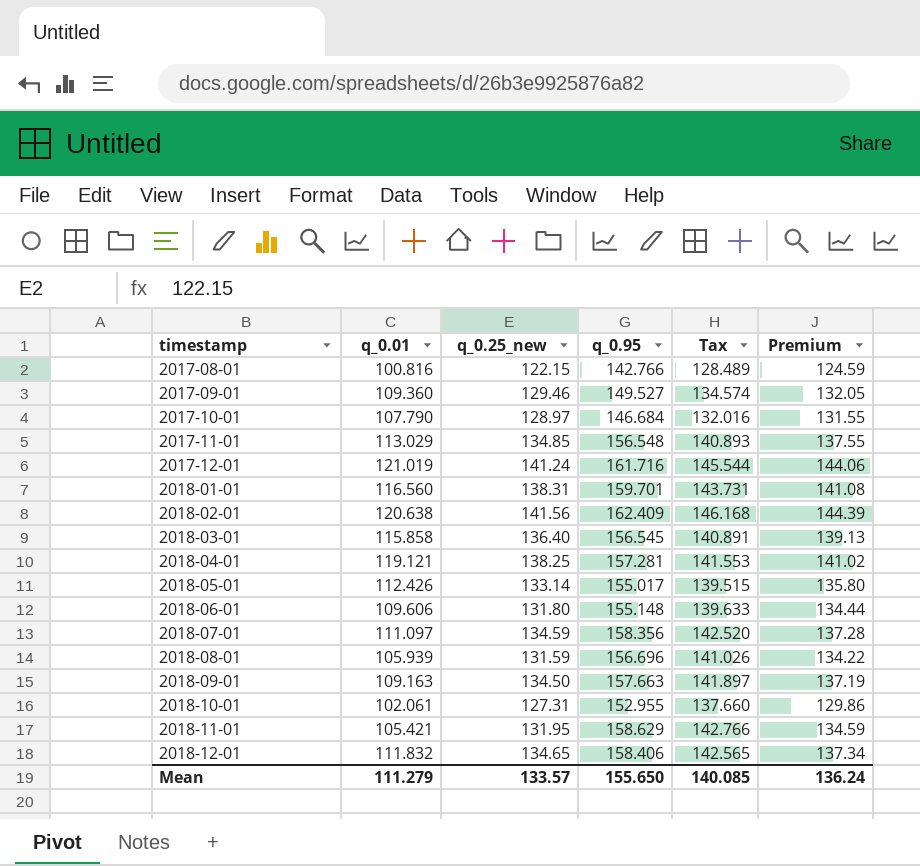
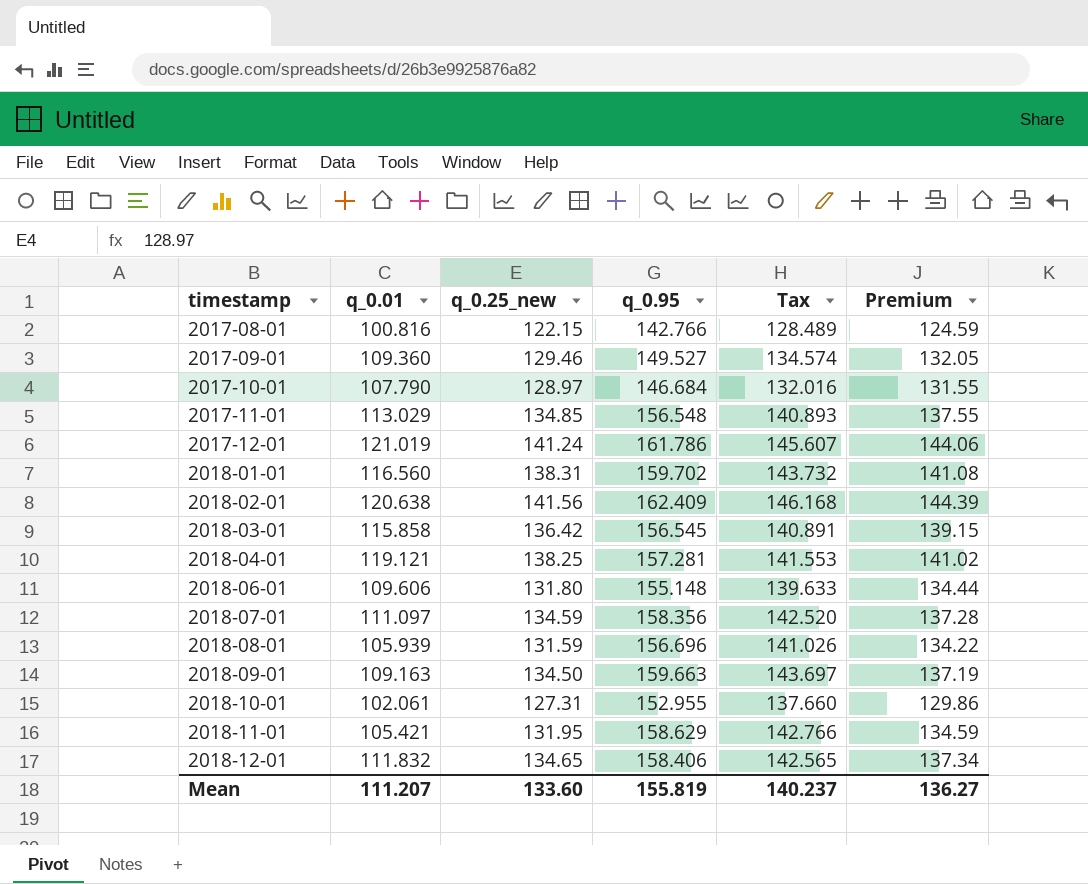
row 2018-05-01: 112.426 | 133.14 | 155.017 | 139.515 | 135.80 -> none
2017-12-01 | q_0.95: 161.716 -> 161.786
2017-12-01 | Tax: 145.544 -> 145.607
2018-01-01 | q_0.95: 159.701 -> 159.702
2018-01-01 | Tax: 143.731 -> 143.732
2018-03-01 | q_0.25_new: 136.40 -> 136.42
2018-03-01 | Premium: 139.13 -> 139.15
2018-09-01 | q_0.95: 157.663 -> 159.663
2018-09-01 | Tax: 141.897 -> 143.697
Mean | q_0.01: 111.279 -> 111.207
Mean | q_0.25_new: 133.57 -> 133.60
Mean | q_0.95: 155.650 -> 155.819
Mean | Tax: 140.085 -> 140.237
Mean | Premium: 136.24 -> 136.27

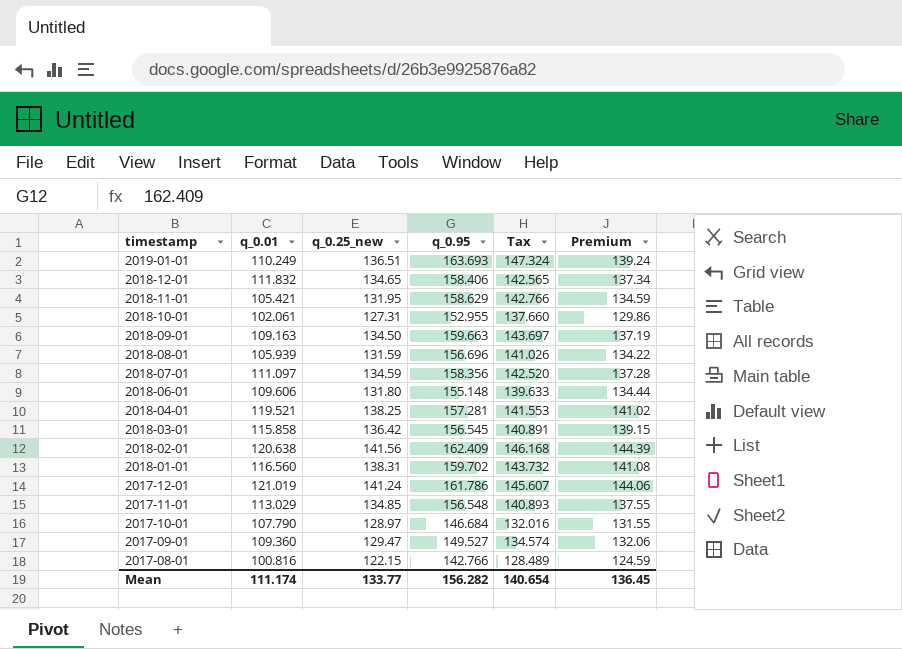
row order: timestamp ascending -> timestamp descending
row 2019-01-01: none -> 110.249 | 136.51 | 163.693 | 147.324 | 139.24
2018-04-01 | q_0.01: 119.121 -> 119.521
2017-09-01 | q_0.25_new: 129.46 -> 129.47
2017-09-01 | Premium: 132.05 -> 132.06
Mean | q_0.01: 111.207 -> 111.174
Mean | q_0.25_new: 133.60 -> 133.77
Mean | q_0.95: 155.819 -> 156.282
Mean | Tax: 140.237 -> 140.654
Mean | Premium: 136.27 -> 136.45

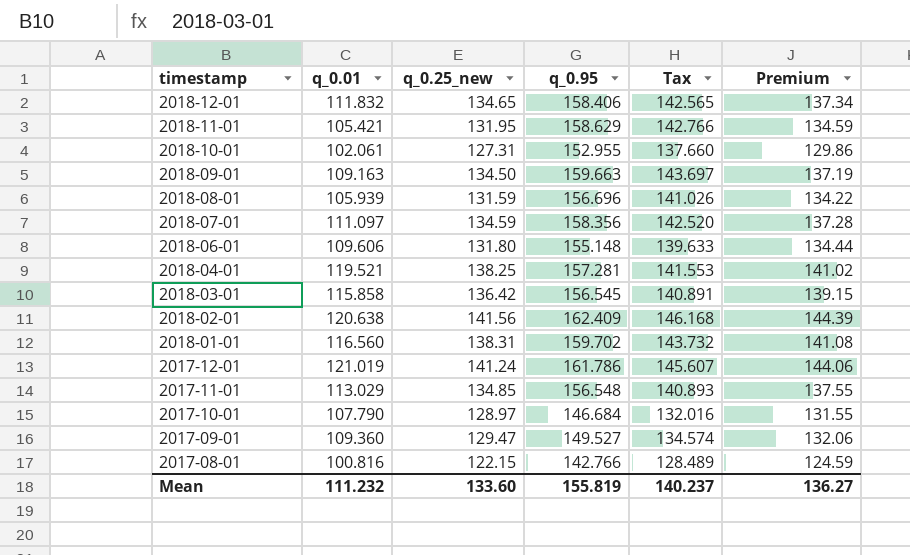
row 2019-01-01: 110.249 | 136.51 | 163.693 | 147.324 | 139.24 -> none
Mean | q_0.01: 111.174 -> 111.232
Mean | q_0.25_new: 133.77 -> 133.60
Mean | q_0.95: 156.282 -> 155.819
Mean | Tax: 140.654 -> 140.237
Mean | Premium: 136.45 -> 136.27

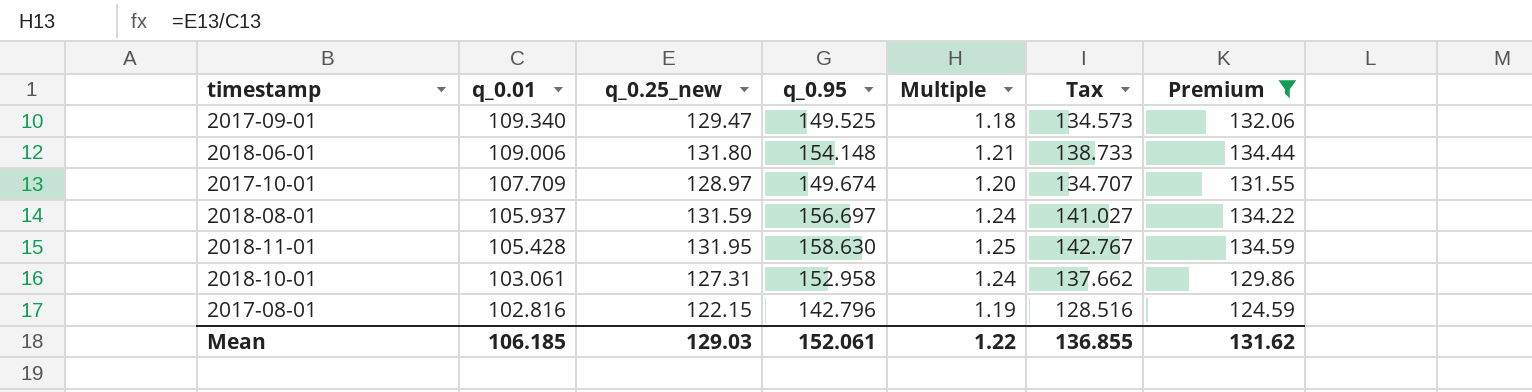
filter: none -> Premium <= 134.59
row order: timestamp descending -> q_0.01 descending
column Multiple | formula: none -> [q_0.25_new] / [q_0.01]
2017-09-01 | q_0.01: 109.360 -> 109.340
2017-09-01 | q_0.95: 149.527 -> 149.525
2017-09-01 | Tax: 134.574 -> 134.573
2018-06-01 | q_0.01: 109.606 -> 109.006
2018-06-01 | q_0.95: 155.148 -> 154.148
2018-06-01 | Tax: 139.633 -> 138.733
2017-10-01 | q_0.01: 107.790 -> 107.709
2017-10-01 | q_0.95: 146.684 -> 149.674
2017-10-01 | Tax: 132.016 -> 134.707
2018-08-01 | q_0.01: 105.939 -> 105.937
2018-08-01 | q_0.95: 156.696 -> 156.697
2018-08-01 | Tax: 141.026 -> 141.027
2018-11-01 | q_0.01: 105.421 -> 105.428
2018-11-01 | q_0.95: 158.629 -> 158.630
2018-11-01 | Tax: 142.766 -> 142.767
2018-10-01 | q_0.01: 102.061 -> 103.061
2018-10-01 | q_0.95: 152.955 -> 152.958
2018-10-01 | Tax: 137.660 -> 137.662
2017-08-01 | q_0.01: 100.816 -> 102.816
2017-08-01 | q_0.95: 142.766 -> 142.796
2017-08-01 | Tax: 128.489 -> 128.516
Mean | q_0.01: 111.232 -> 106.185
Mean | q_0.25_new: 133.60 -> 129.03
Mean | q_0.95: 155.819 -> 152.061
Mean | Tax: 140.237 -> 136.855
Mean | Premium: 136.27 -> 131.62

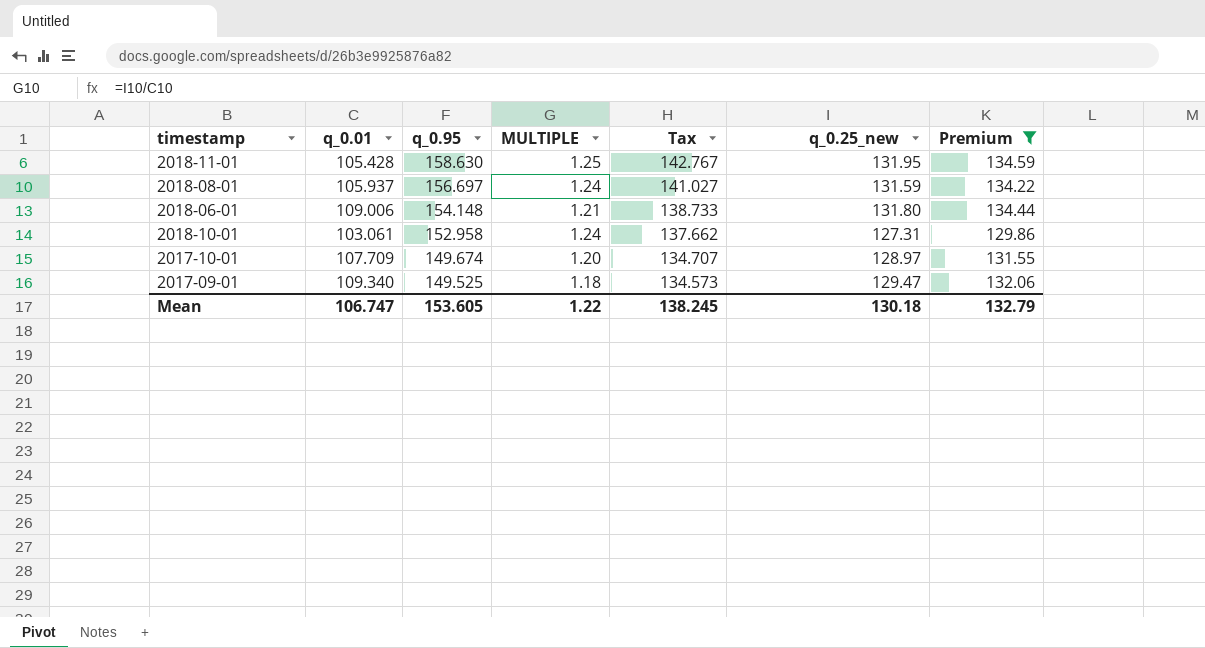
row order: q_0.01 descending -> q_0.95 descending
column name: Multiple -> MULTIPLE
column q_0.25_new | position: 3 -> 6
row 2017-08-01: 102.816 | 122.15 | 142.796 | 1.19 | 128.516 | 124.59 -> none
Mean | q_0.01: 106.185 -> 106.747
Mean | q_0.95: 152.061 -> 153.605
Mean | Tax: 136.855 -> 138.245
Mean | q_0.25_new: 129.03 -> 130.18
Mean | Premium: 131.62 -> 132.79

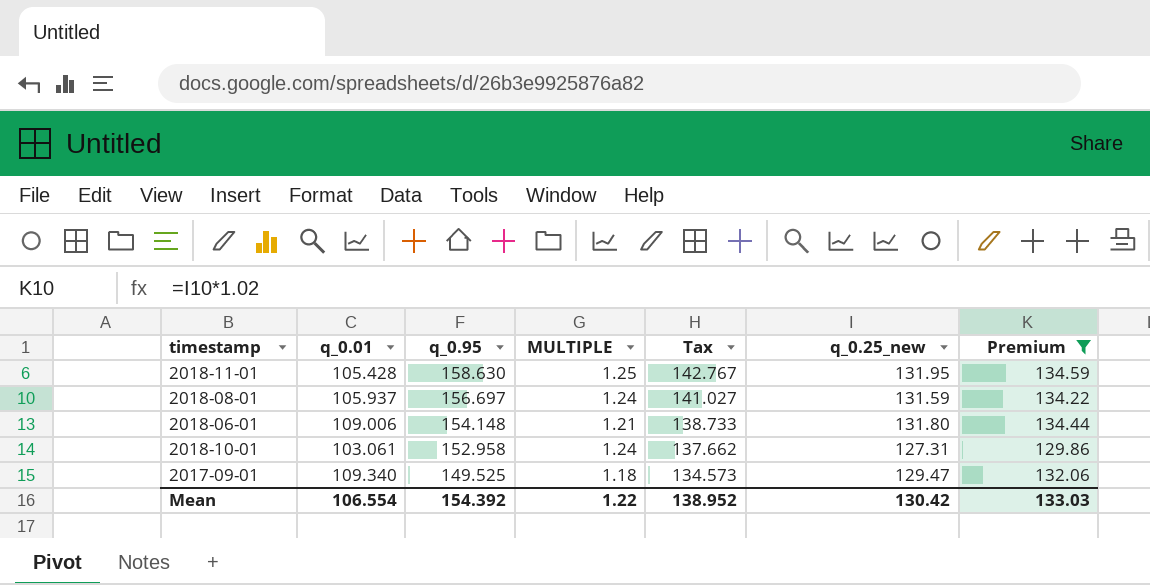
row 2017-10-01: 107.709 | 149.674 | 1.20 | 134.707 | 128.97 | 131.55 -> none
Mean | q_0.01: 106.747 -> 106.554
Mean | q_0.95: 153.605 -> 154.392
Mean | Tax: 138.245 -> 138.952
Mean | q_0.25_new: 130.18 -> 130.42
Mean | Premium: 132.79 -> 133.03

